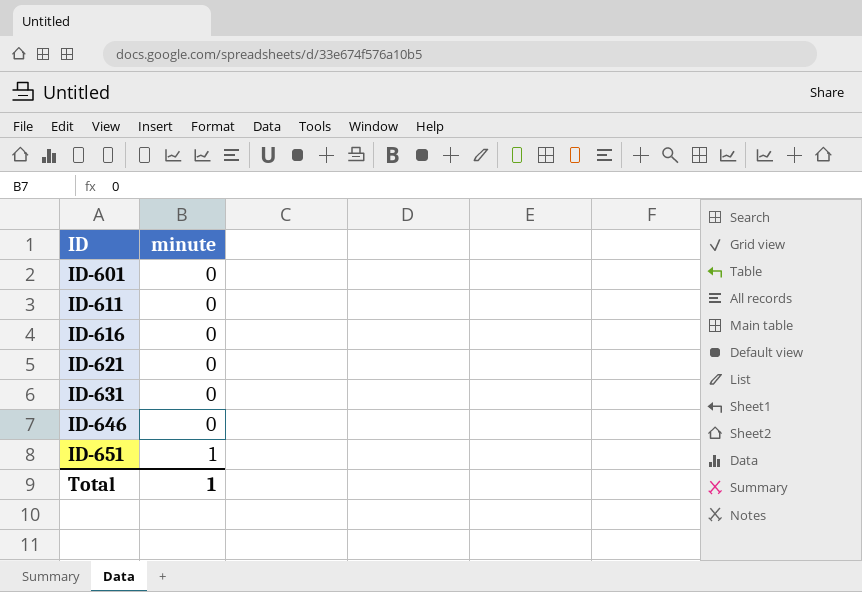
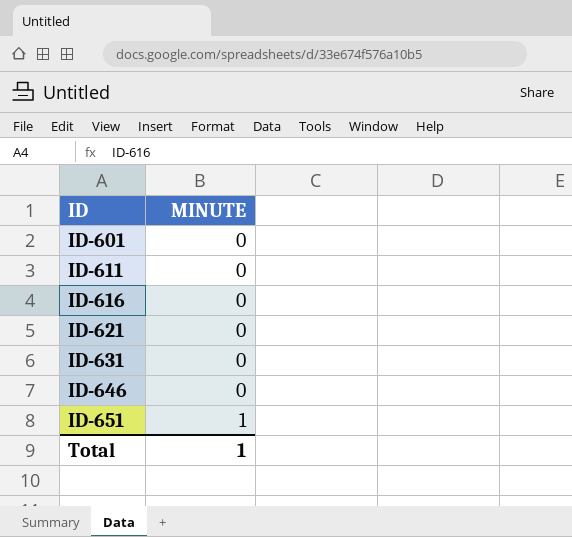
column name: minute -> MINUTE

